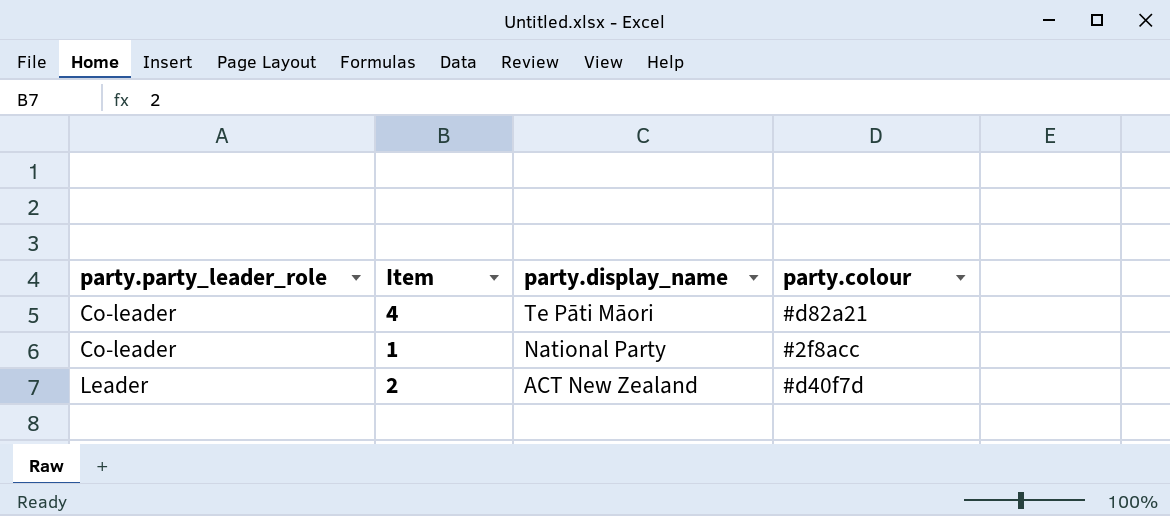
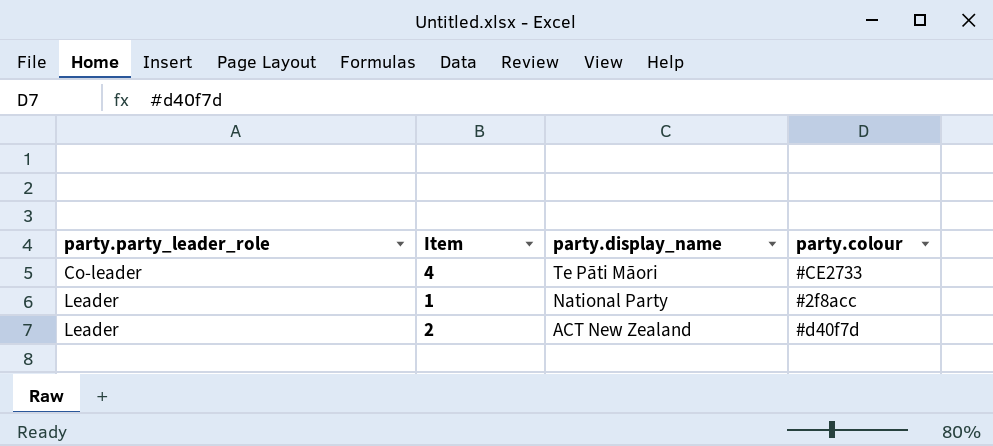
4 | party.colour: #d82a21 -> #CE2733
1 | party.party_leader_role: Co-leader -> Leader

